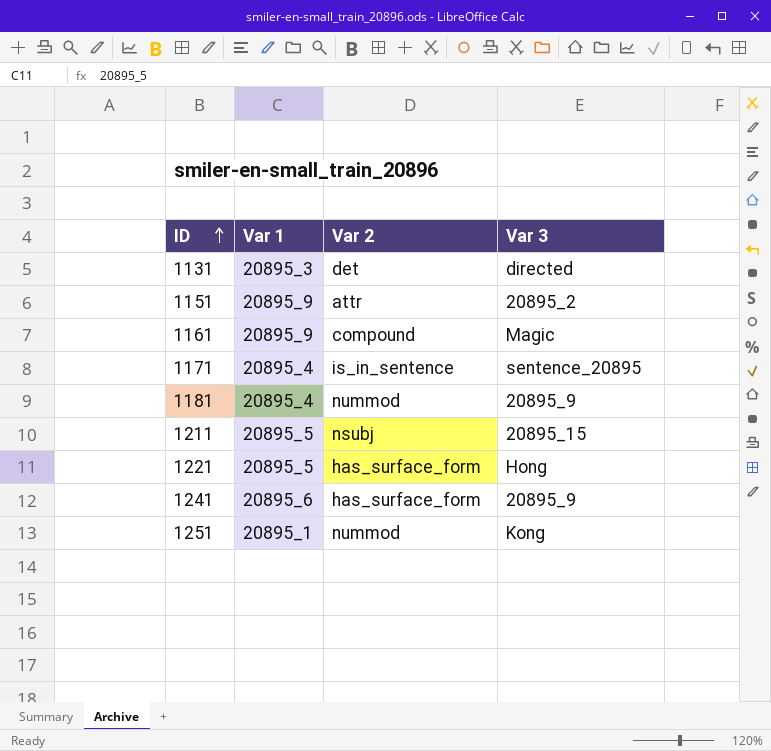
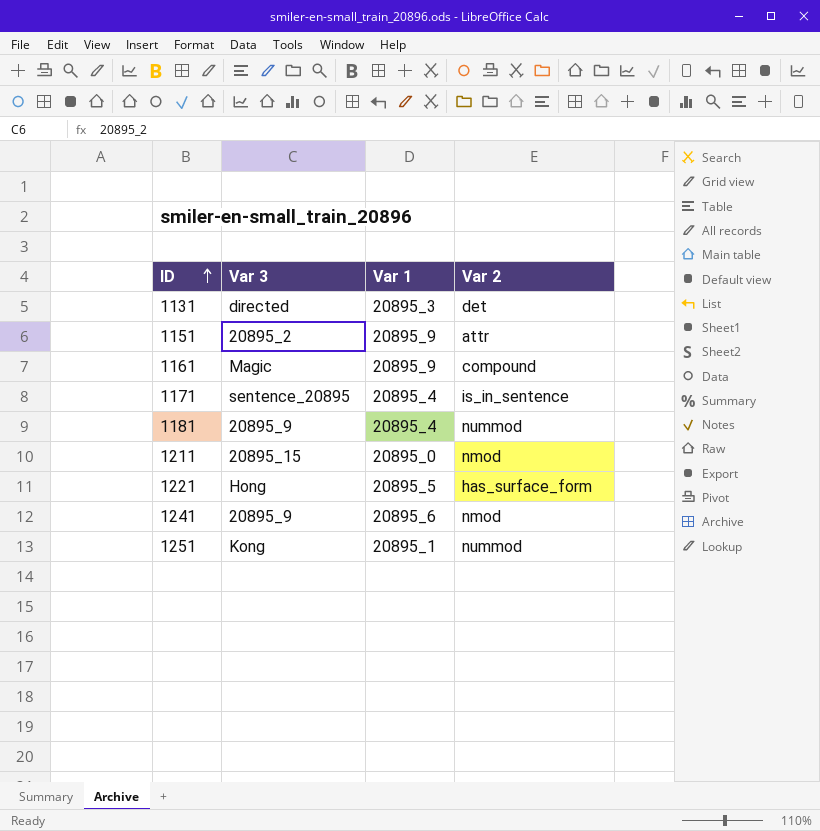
column Var 3 | position: 4 -> 2
1211 | Var 1: 20895_5 -> 20895_0
1211 | Var 2: nsubj -> nmod
1241 | Var 2: has_surface_form -> nmod

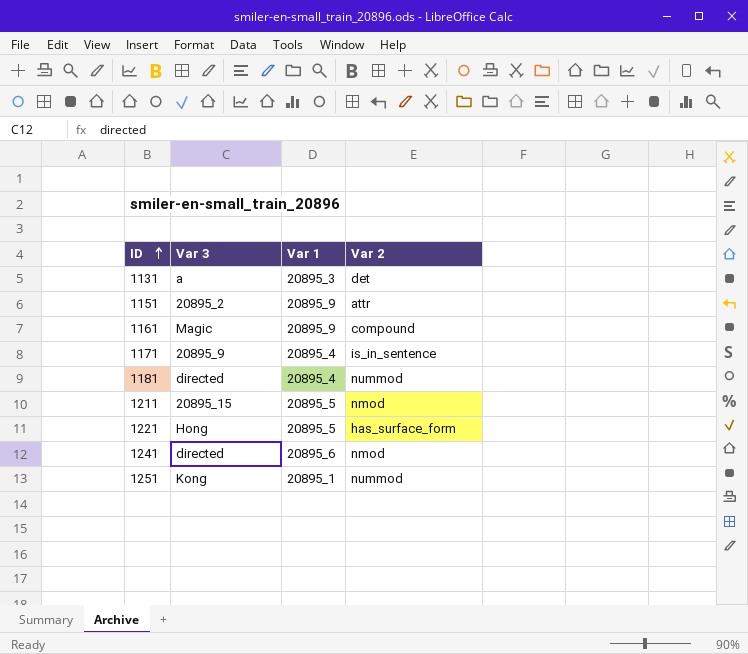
1131 | Var 3: directed -> a
1171 | Var 3: sentence_20895 -> 20895_9
1181 | Var 3: 20895_9 -> directed
1211 | Var 1: 20895_0 -> 20895_5
1241 | Var 3: 20895_9 -> directed

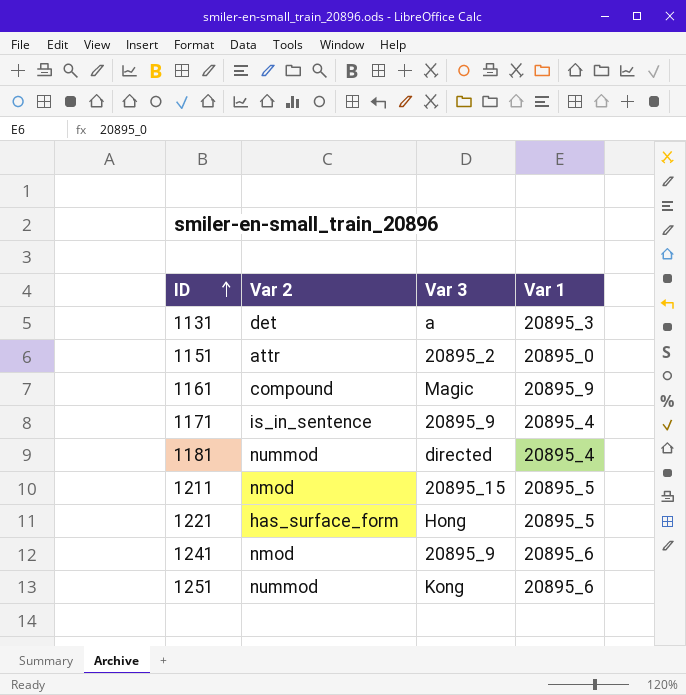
column Var 2 | position: 4 -> 2
1151 | Var 1: 20895_9 -> 20895_0
1241 | Var 3: directed -> 20895_9
1251 | Var 1: 20895_1 -> 20895_6

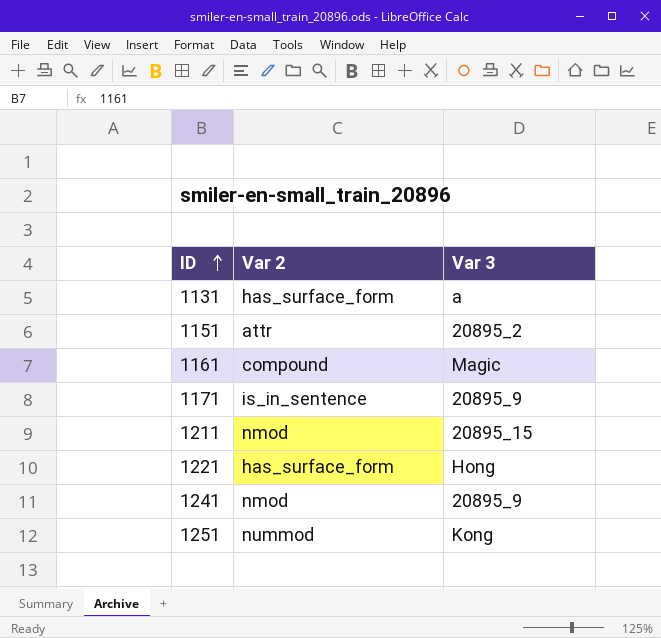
column Var 1 | position: 4 -> none
row 1181: nummod | directed | 20895_4 -> none
1131 | Var 2: det -> has_surface_form

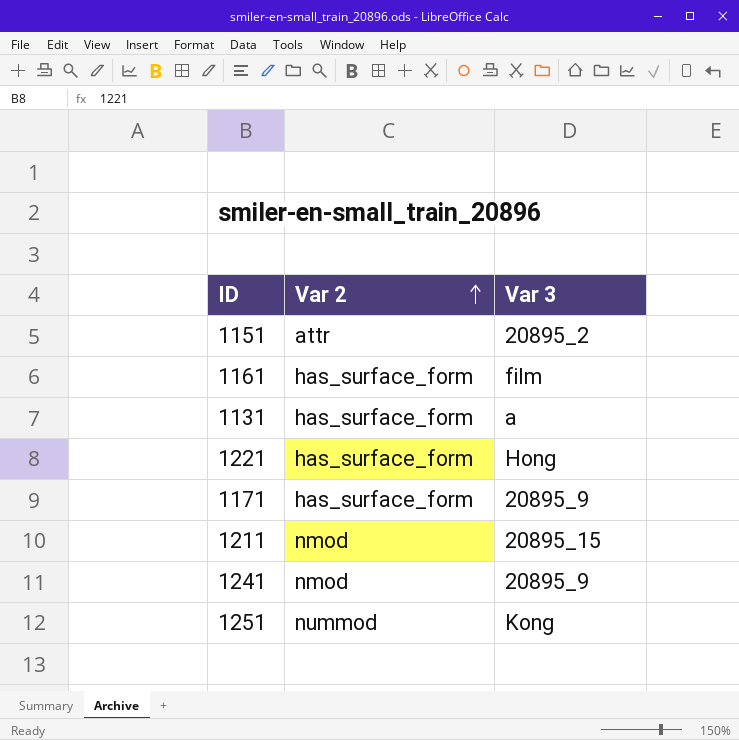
row order: ID ascending -> Var 2 ascending
1161 | Var 2: compound -> has_surface_form
1161 | Var 3: Magic -> film
1171 | Var 2: is_in_sentence -> has_surface_form

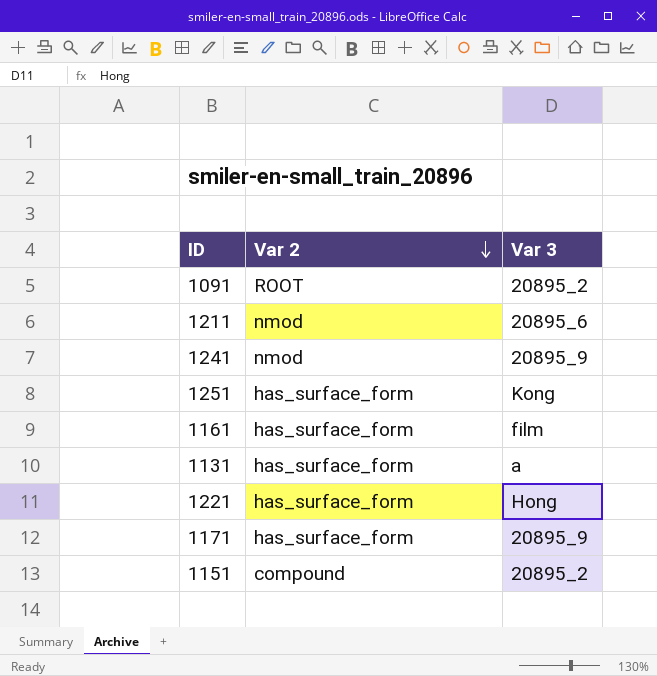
row order: Var 2 ascending -> Var 2 descending
row 1091: none -> ROOT | 20895_2
1211 | Var 3: 20895_15 -> 20895_6
1251 | Var 2: nummod -> has_surface_form
1151 | Var 2: attr -> compound

